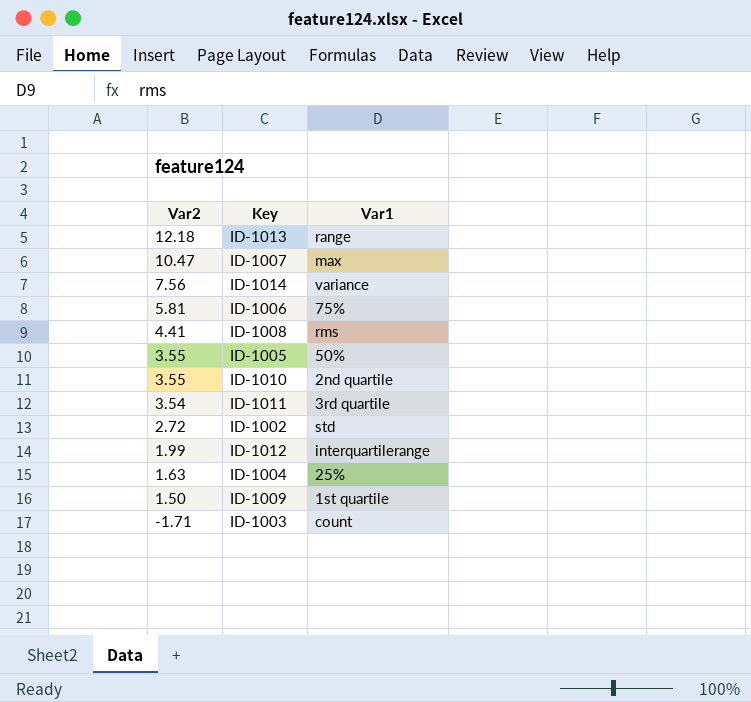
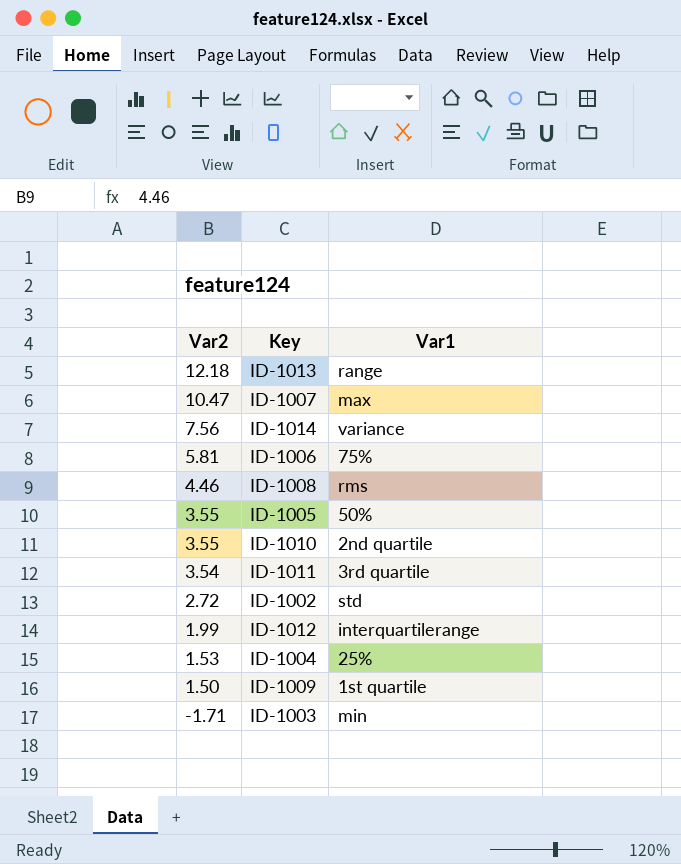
ID-1008 | Var2: 4.41 -> 4.46
ID-1004 | Var2: 1.63 -> 1.53
ID-1003 | Var1: count -> min

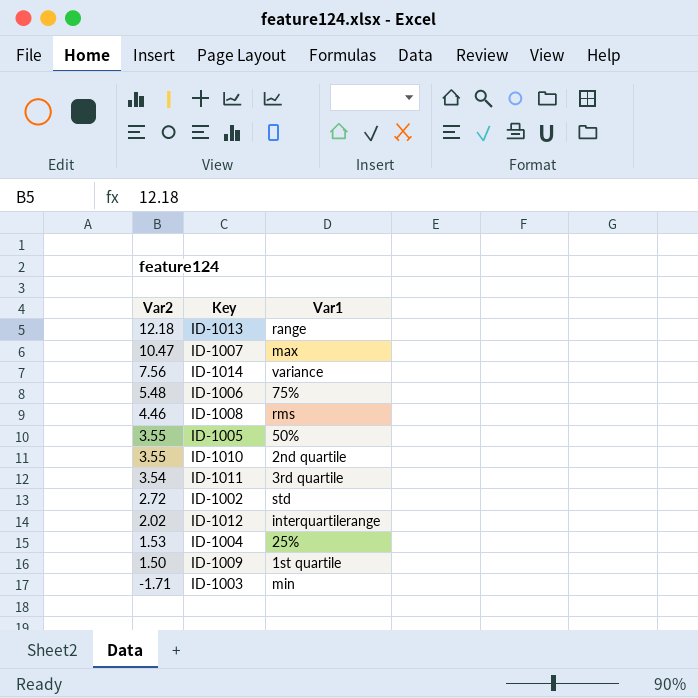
ID-1006 | Var2: 5.81 -> 5.48
ID-1012 | Var2: 1.99 -> 2.02

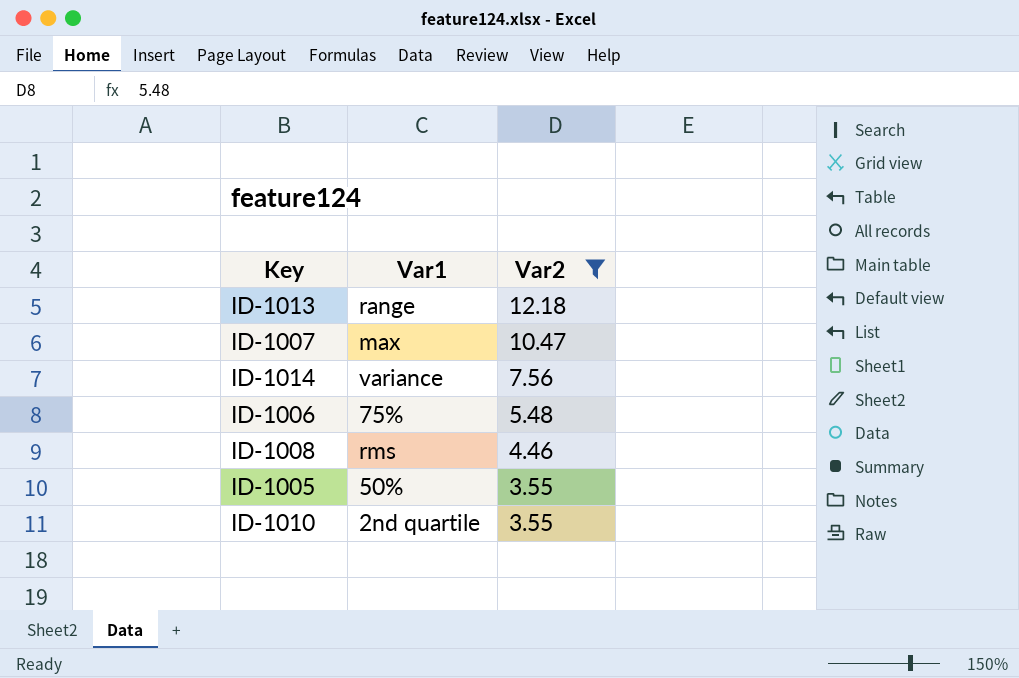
filter: none -> Var2 >= 3.55
column Var2 | position: 1 -> 3

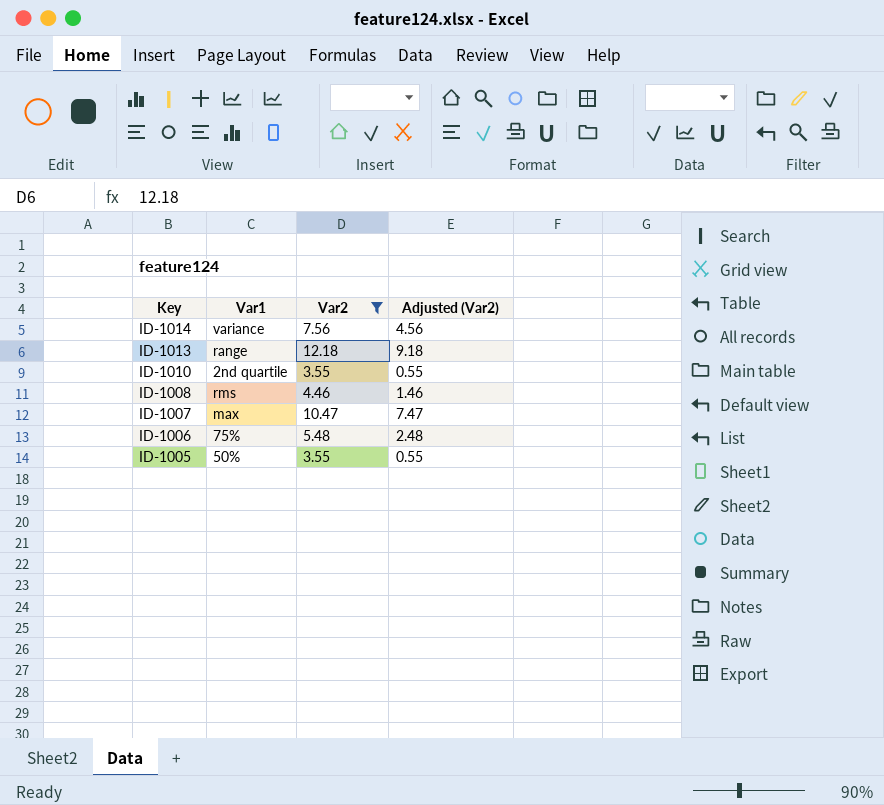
row order: Var2 descending -> Key descending
column Adjusted (Var2) | formula: none -> [Var2] - 3

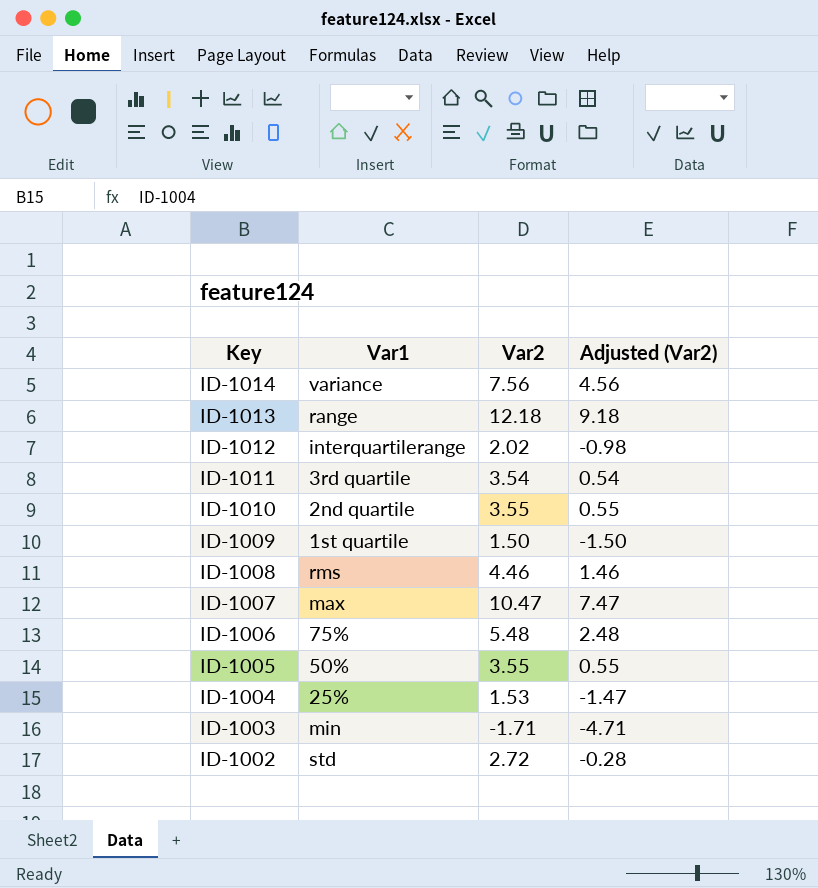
filter: Var2 >= 3.55 -> none

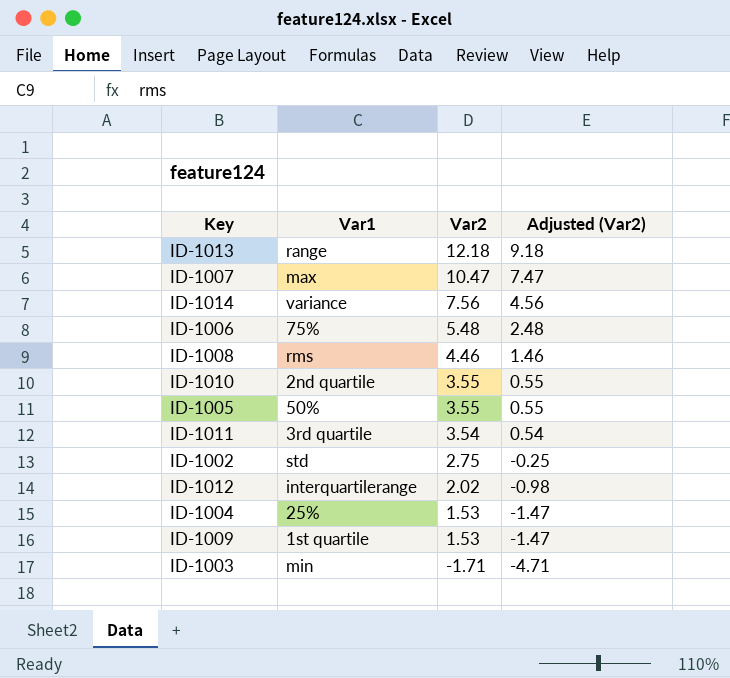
row order: Key descending -> Var2 descending
ID-1002 | Var2: 2.72 -> 2.75
ID-1002 | Adjusted (Var2): -0.28 -> -0.25
ID-1009 | Var2: 1.50 -> 1.53
ID-1009 | Adjusted (Var2): -1.50 -> -1.47

